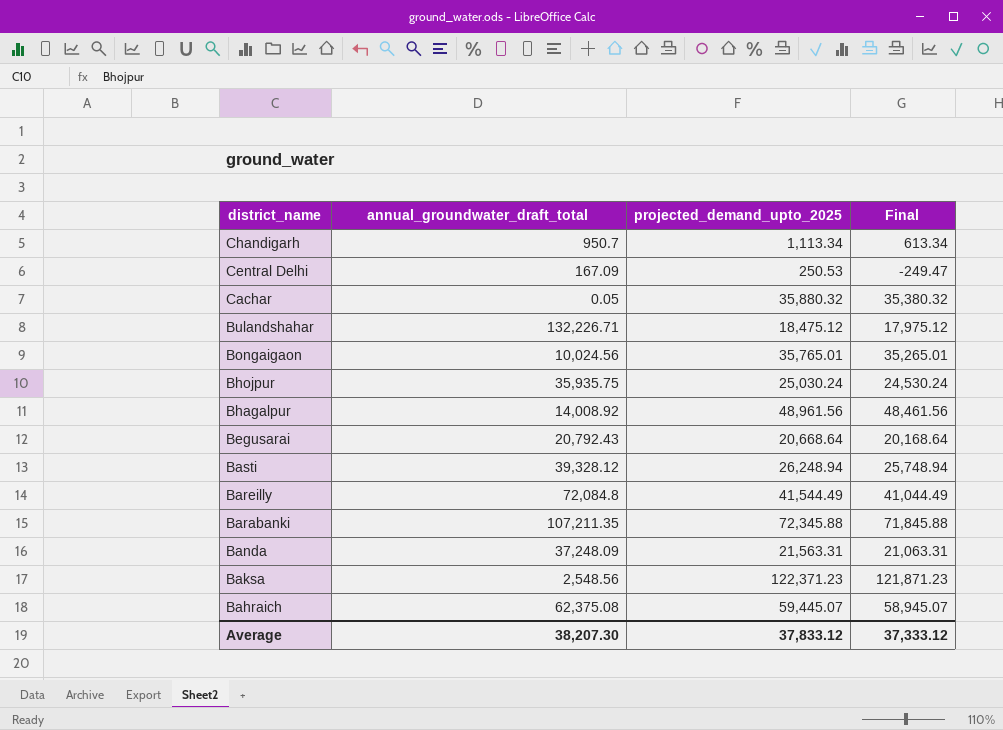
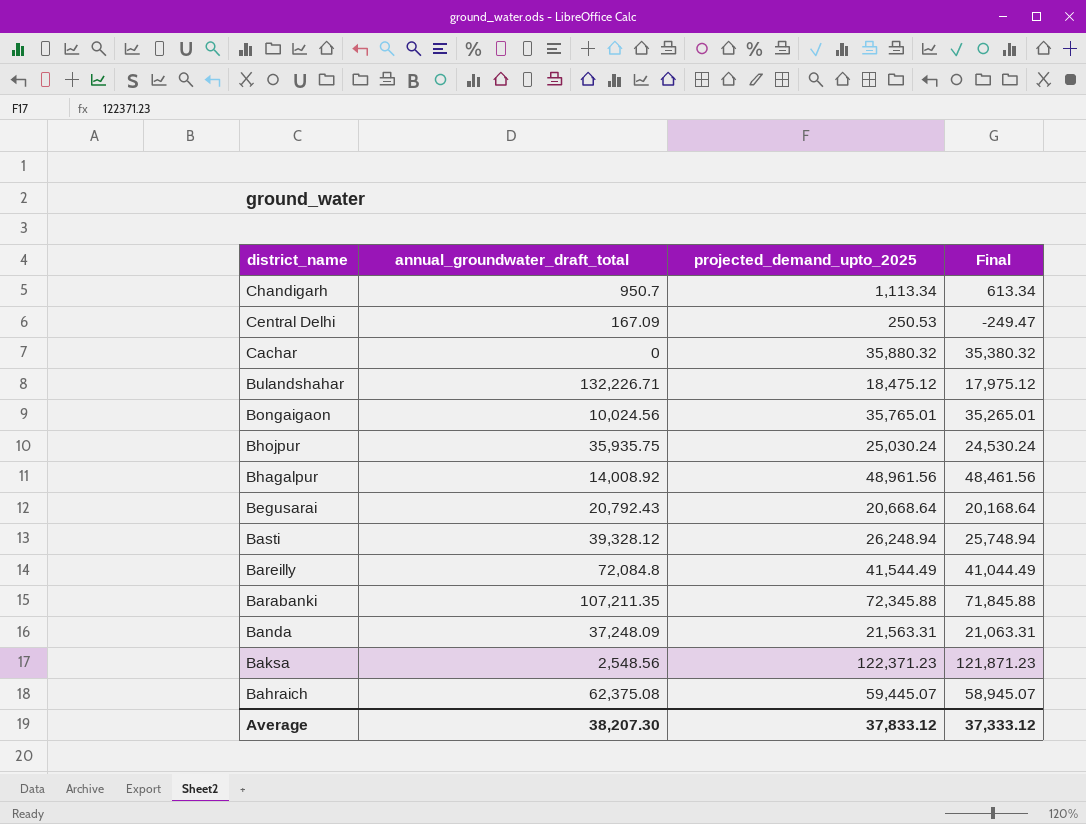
Cachar | annual_groundwater_draft_total: 0.05 -> 0

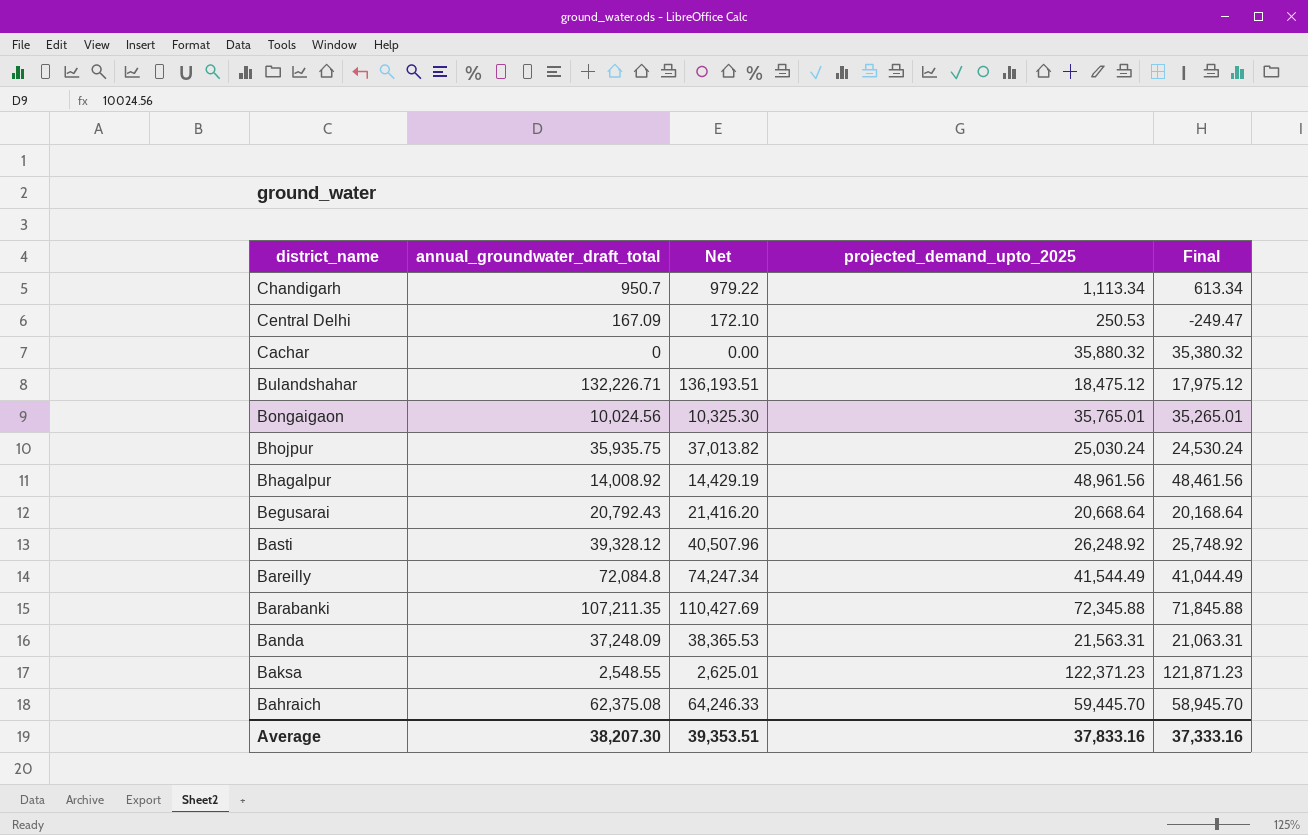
column Net | formula: none -> [annual_groundwater_draft_total] * 1.03
Basti | projected_demand_upto_2025: 26,248.94 -> 26,248.92
Basti | Final: 25,748.94 -> 25,748.92
Baksa | annual_groundwater_draft_total: 2,548.56 -> 2,548.55
Bahraich | projected_demand_upto_2025: 59,445.07 -> 59,445.70
Bahraich | Final: 58,945.07 -> 58,945.70
Average | projected_demand_upto_2025: 37,833.12 -> 37,833.16
Average | Final: 37,333.12 -> 37,333.16

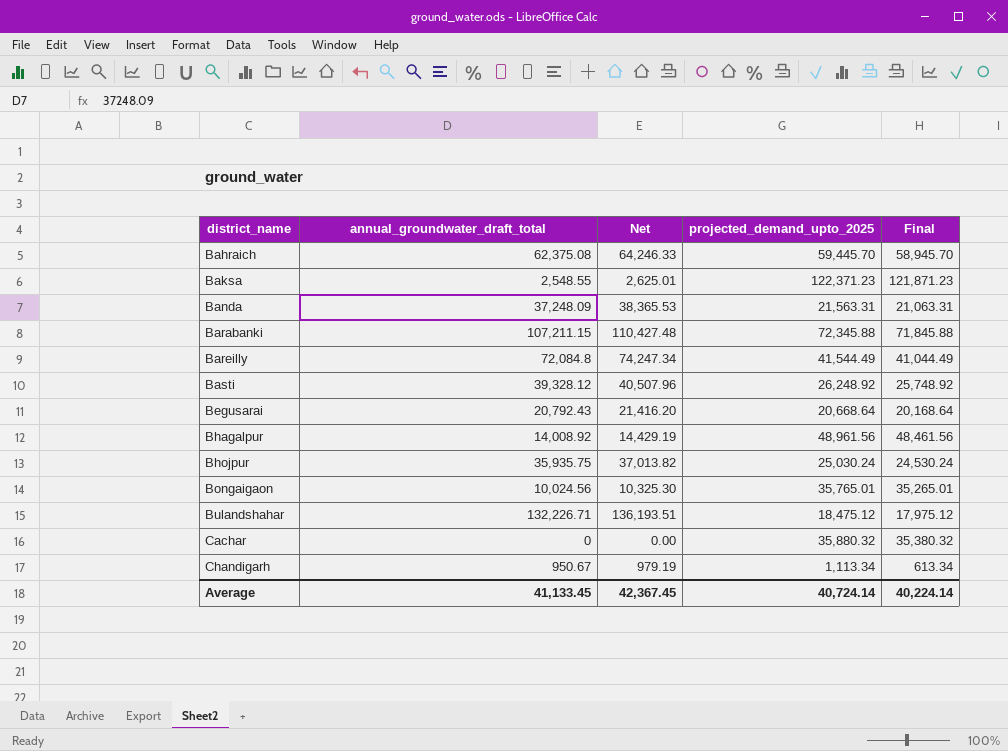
row order: district_name descending -> district_name ascending
row Central Delhi: 167.09 | 172.10 | 250.53 | -249.47 -> none
Barabanki | annual_groundwater_draft_total: 107,211.35 -> 107,211.15
Barabanki | Net: 110,427.69 -> 110,427.48
Chandigarh | annual_groundwater_draft_total: 950.7 -> 950.67
Chandigarh | Net: 979.22 -> 979.19
Average | annual_groundwater_draft_total: 38,207.30 -> 41,133.45
Average | Net: 39,353.51 -> 42,367.45
Average | projected_demand_upto_2025: 37,833.16 -> 40,724.14
Average | Final: 37,333.16 -> 40,224.14

